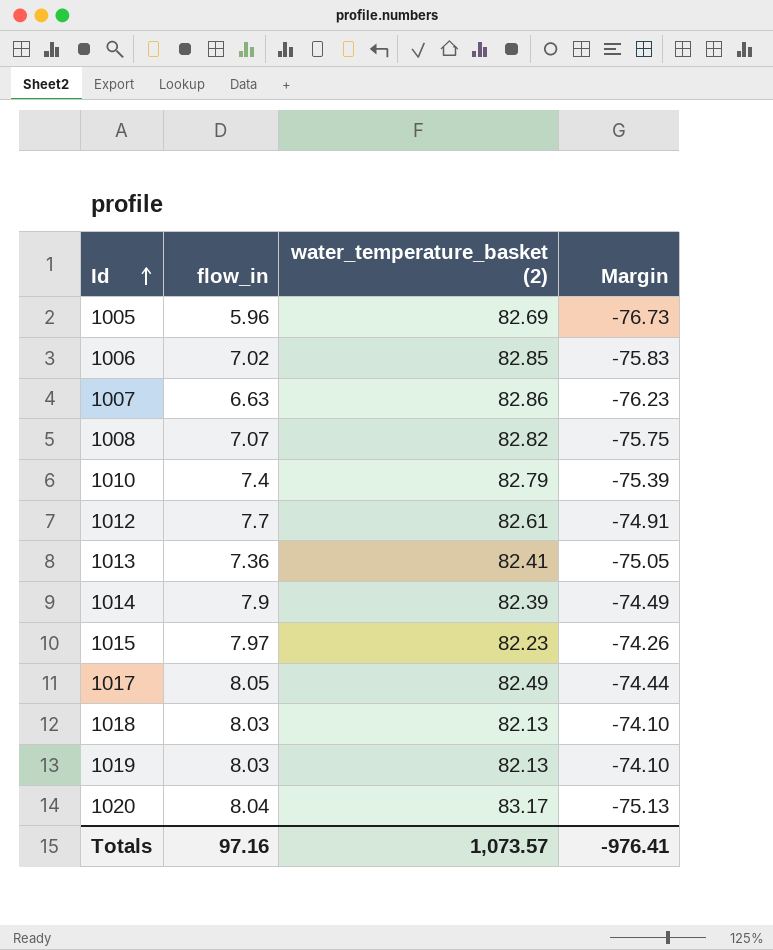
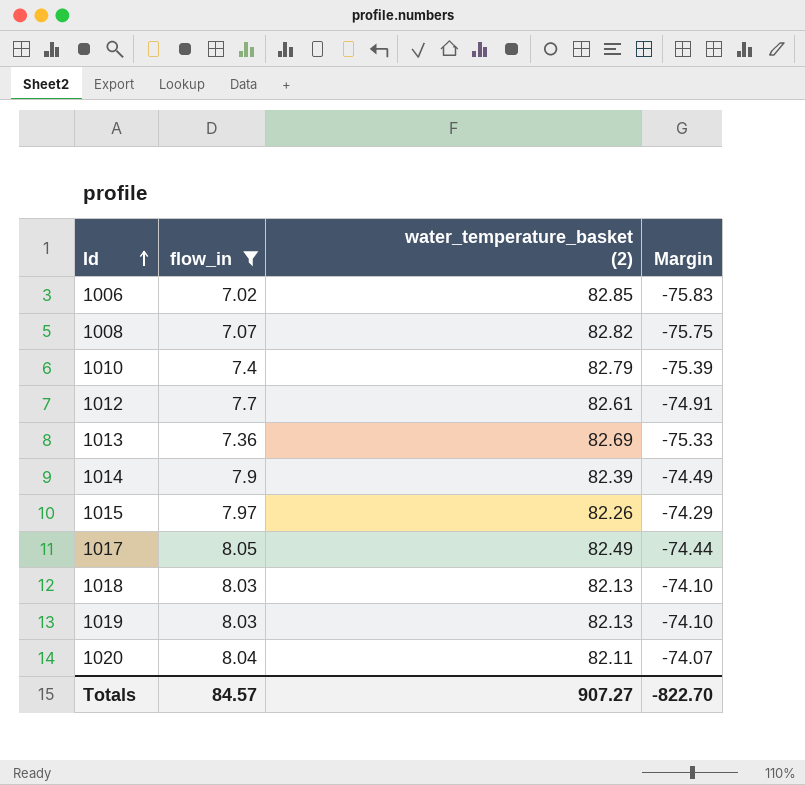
filter: none -> flow_in >= 7.02
1013 | water_temperature_basket (2): 82.41 -> 82.69
1013 | Margin: -75.05 -> -75.33
1015 | water_temperature_basket (2): 82.23 -> 82.26
1015 | Margin: -74.26 -> -74.29
1020 | water_temperature_basket (2): 83.17 -> 82.11
1020 | Margin: -75.13 -> -74.07
Totals | flow_in: 97.16 -> 84.57
Totals | water_temperature_basket (2): 1,073.57 -> 907.27
Totals | Margin: -976.41 -> -822.70

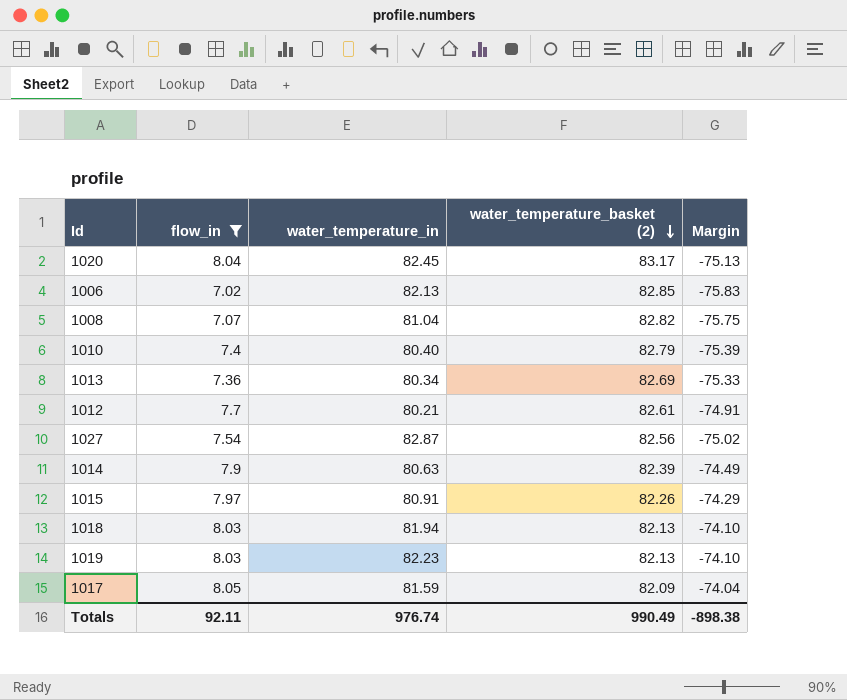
row order: Id ascending -> water_temperature_basket (2) descending
column water_temperature_in | position: none -> 3
1020 | water_temperature_basket (2): 82.11 -> 83.17
1020 | Margin: -74.07 -> -75.13
row 1027: none -> 7.54 | 82.87 | 82.56 | -75.02
1017 | water_temperature_basket (2): 82.49 -> 82.09
1017 | Margin: -74.44 -> -74.04
Totals | flow_in: 84.57 -> 92.11
Totals | water_temperature_basket (2): 907.27 -> 990.49
Totals | Margin: -822.70 -> -898.38

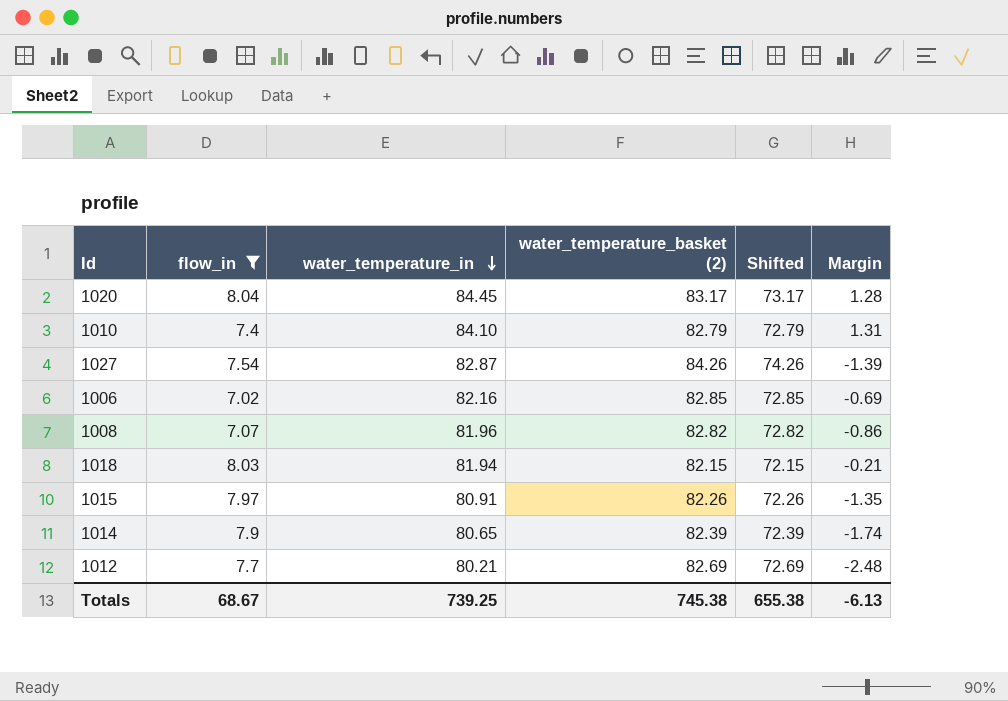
row order: water_temperature_basket (2) descending -> water_temperature_in descending
column Shifted | formula: none -> [water_temperature_basket (2)] - 10
column Margin | formula: [flow_in] - [water_temperature_basket (2)] -> [water_temperature_in] - [water_temperature_basket (2)]
row 1013: 7.36 | 80.34 | 82.69 | -75.33 -> none
row 1019: 8.03 | 82.23 | 82.13 | -74.10 -> none
row 1017: 8.05 | 81.59 | 82.09 | -74.04 -> none
1020 | water_temperature_in: 82.45 -> 84.45
1010 | water_temperature_in: 80.40 -> 84.10
1027 | water_temperature_basket (2): 82.56 -> 84.26
1006 | water_temperature_in: 82.13 -> 82.16
1008 | water_temperature_in: 81.04 -> 81.96
1018 | water_temperature_basket (2): 82.13 -> 82.15
1014 | water_temperature_in: 80.63 -> 80.65
1012 | water_temperature_basket (2): 82.61 -> 82.69
Totals | flow_in: 92.11 -> 68.67
Totals | water_temperature_in: 976.74 -> 739.25
Totals | water_temperature_basket (2): 990.49 -> 745.38
Totals | Margin: -898.38 -> -6.13

